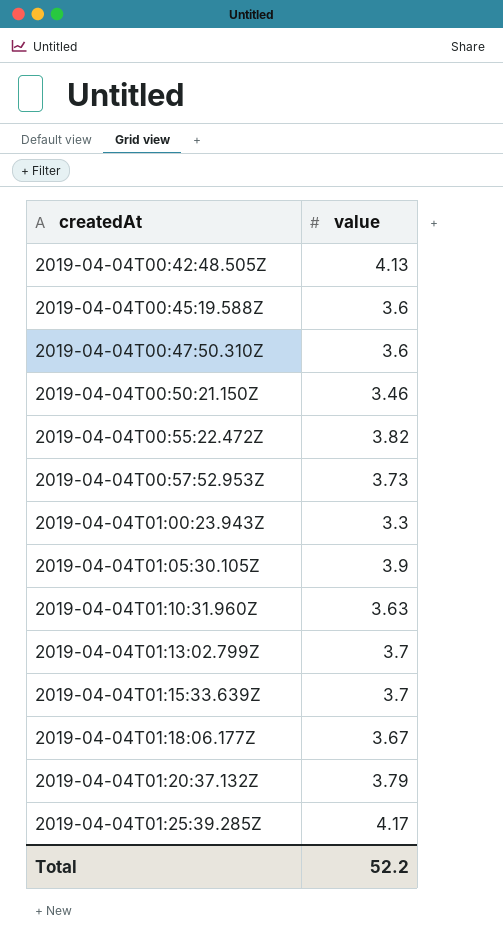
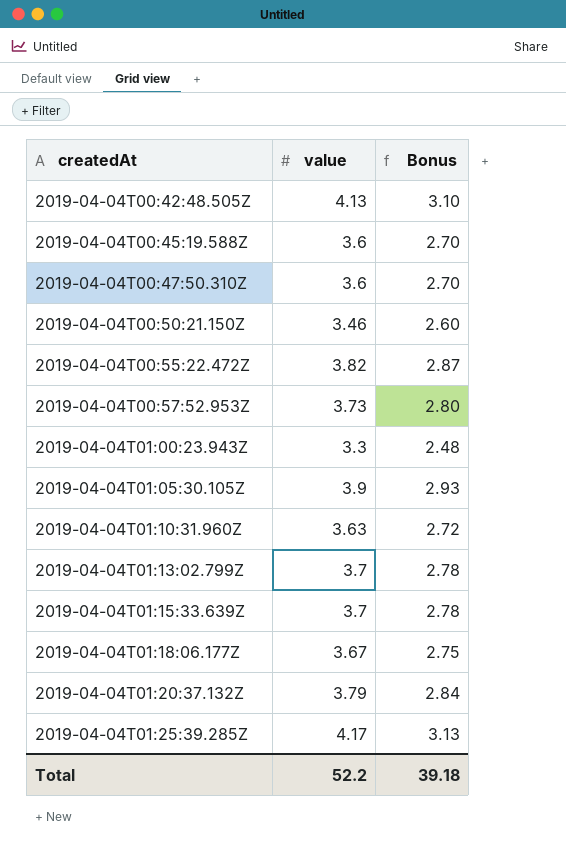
column Bonus | formula: none -> [value] * 0.75

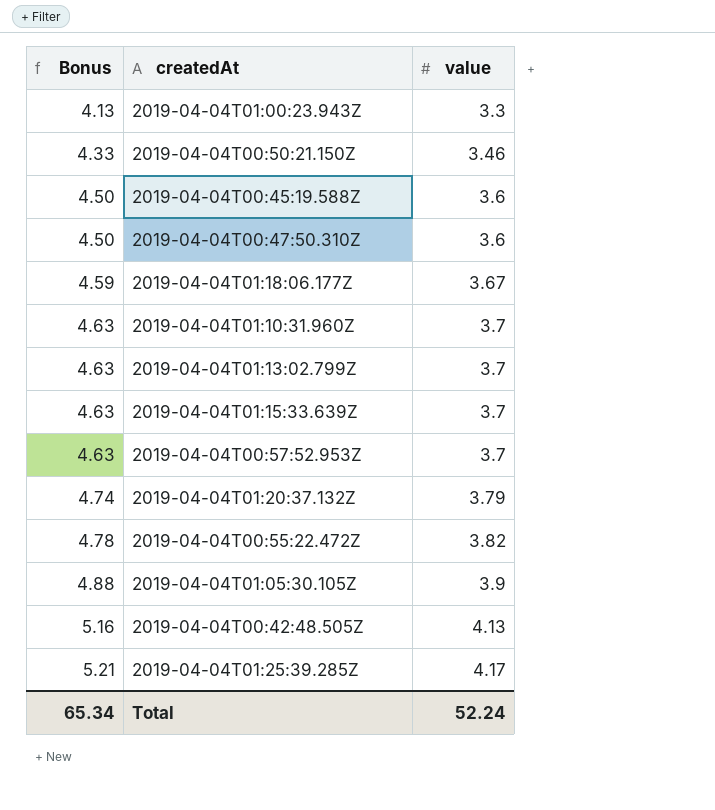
row order: createdAt ascending -> Bonus ascending
column Bonus | formula: [value] * 0.75 -> [value] * 1.25
column Bonus | position: 3 -> 1
2019-04-04T01:10:31.960Z | value: 3.63 -> 3.7
2019-04-04T00:57:52.953Z | value: 3.73 -> 3.7
Total | Bonus: 39.18 -> 65.34
Total | value: 52.2 -> 52.24

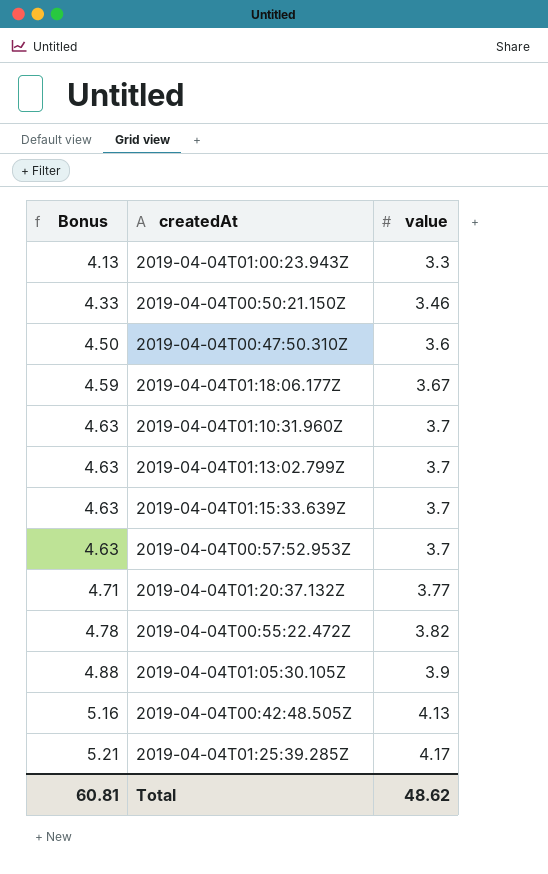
row 2019-04-04T00:45:19.588Z: 4.50 | 3.6 -> none
2019-04-04T01:20:37.132Z | Bonus: 4.74 -> 4.71
2019-04-04T01:20:37.132Z | value: 3.79 -> 3.77
Total | Bonus: 65.34 -> 60.81
Total | value: 52.24 -> 48.62

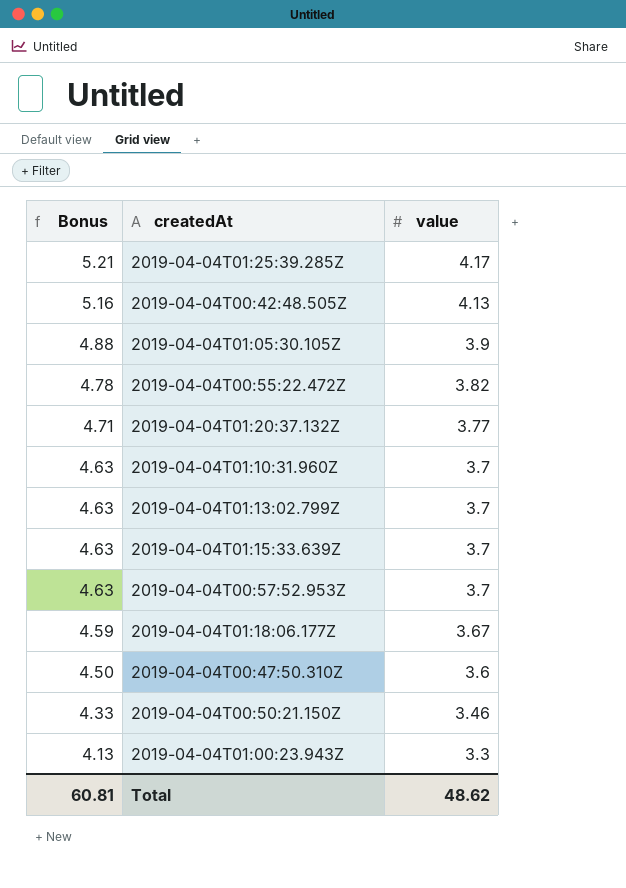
row order: Bonus ascending -> Bonus descending

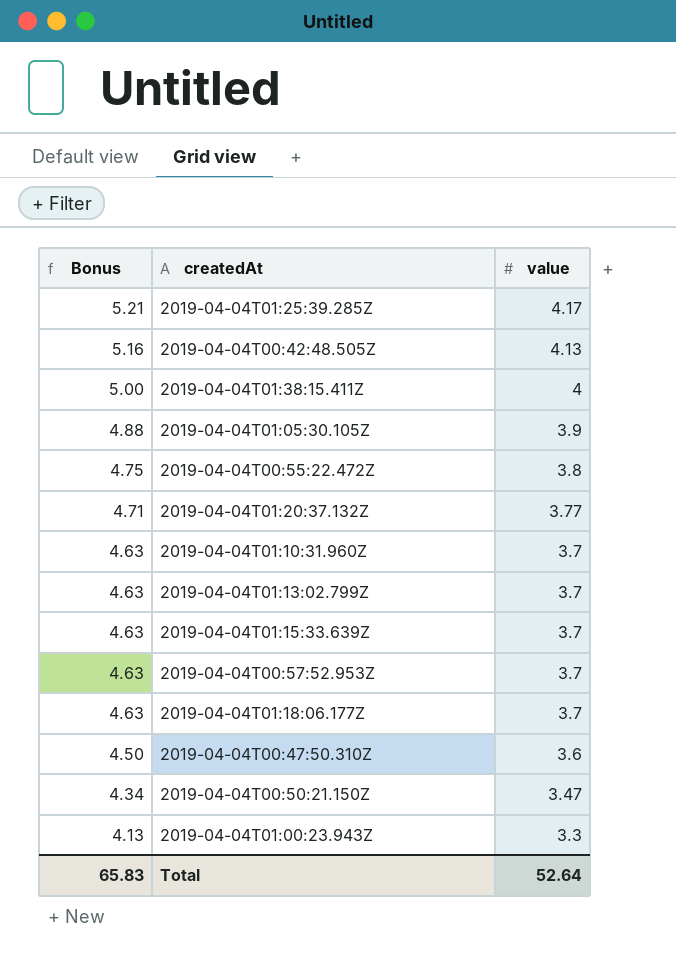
row 2019-04-04T01:38:15.411Z: none -> 5.00 | 4
2019-04-04T00:55:22.472Z | Bonus: 4.78 -> 4.75
2019-04-04T00:55:22.472Z | value: 3.82 -> 3.8
2019-04-04T01:18:06.177Z | Bonus: 4.59 -> 4.63
2019-04-04T01:18:06.177Z | value: 3.67 -> 3.7
2019-04-04T00:50:21.150Z | Bonus: 4.33 -> 4.34
2019-04-04T00:50:21.150Z | value: 3.46 -> 3.47
Total | Bonus: 60.81 -> 65.83
Total | value: 48.62 -> 52.64

